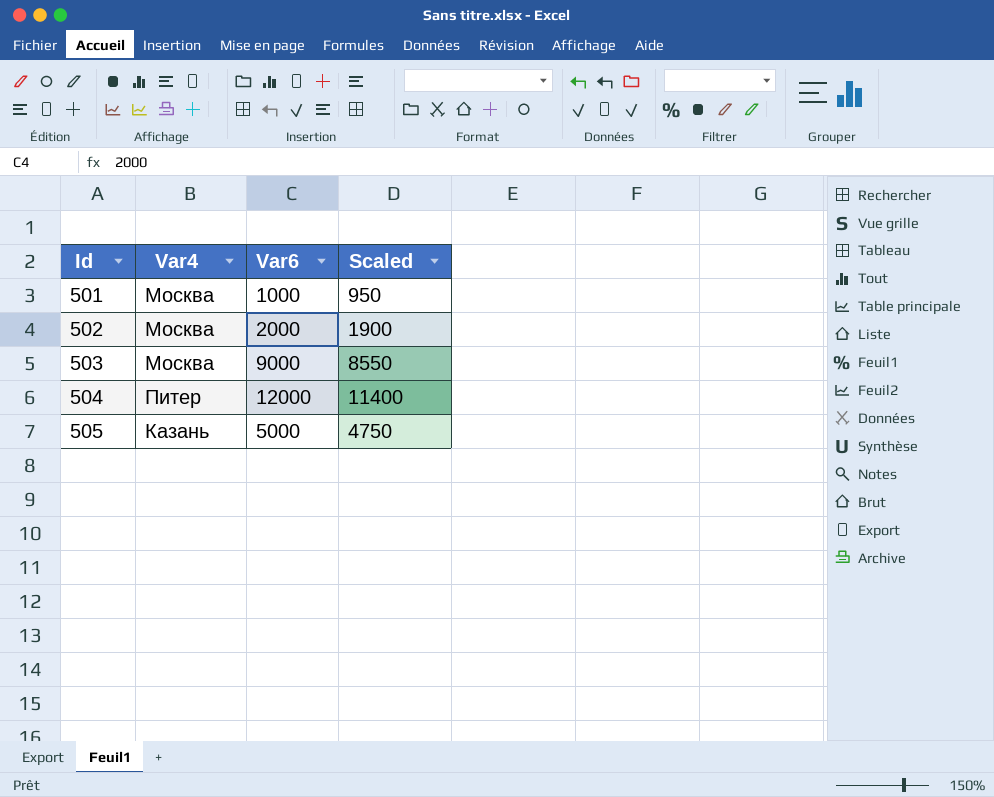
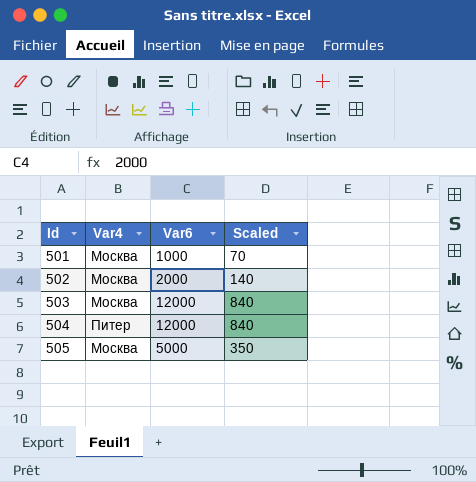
column Scaled | formula: [Var6] * 0.95 -> [Var6] * 0.07
503 | Var6: 9000 -> 12000
505 | Var4: Казань -> Москва

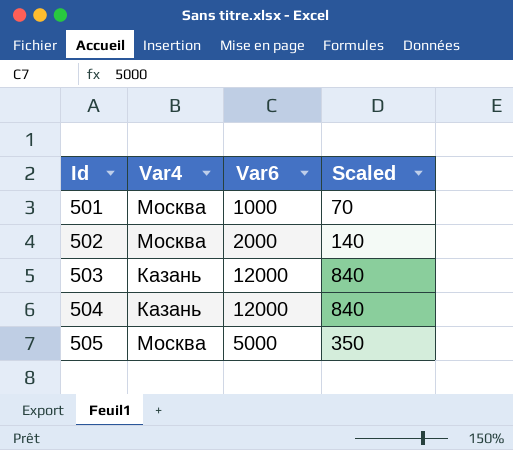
503 | Var4: Москва -> Казань
504 | Var4: Питер -> Казань

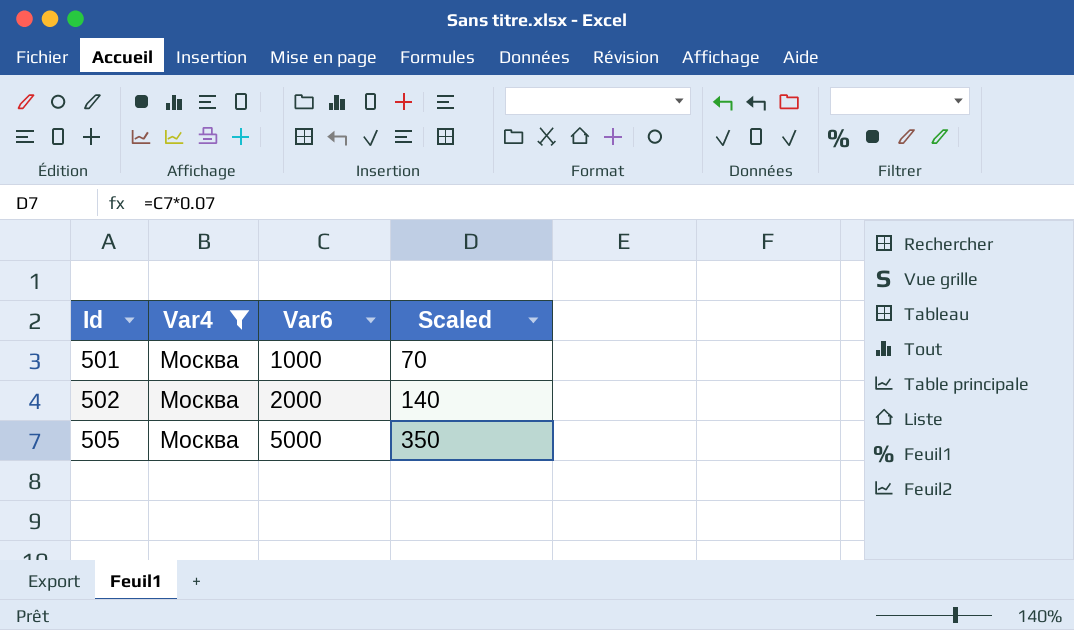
filter: none -> Var4 = Москва

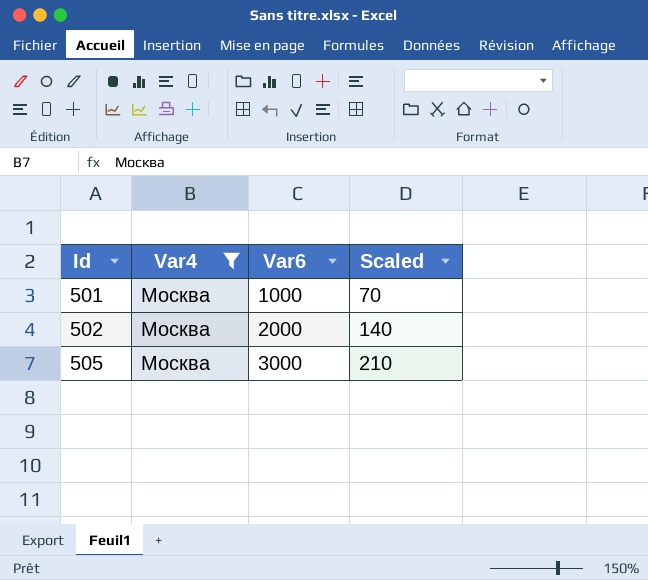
505 | Var6: 5000 -> 3000
505 | Scaled: 350 -> 210

